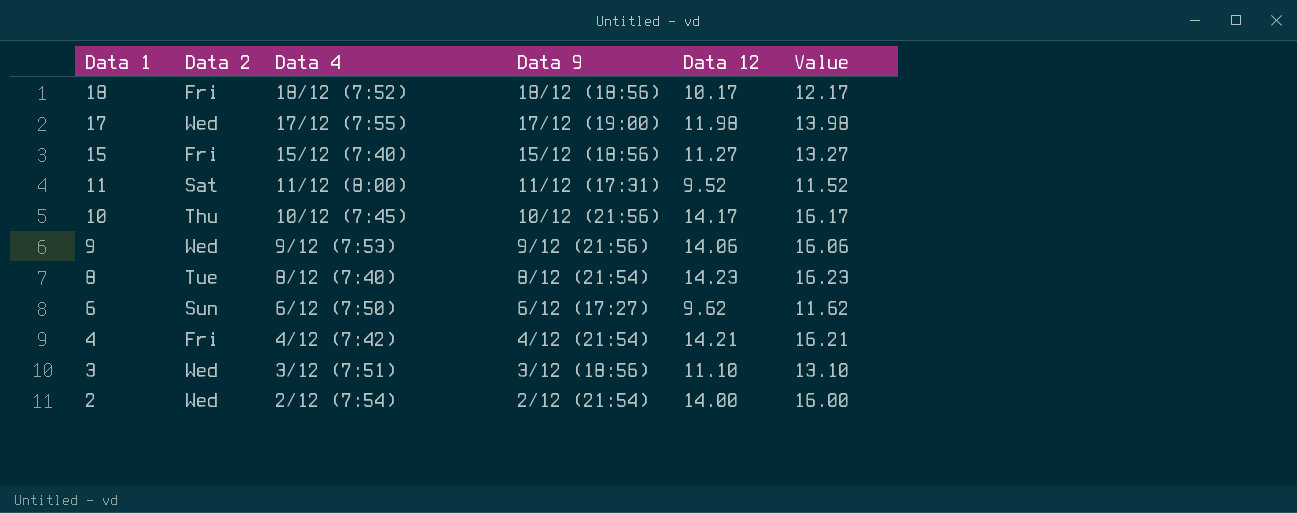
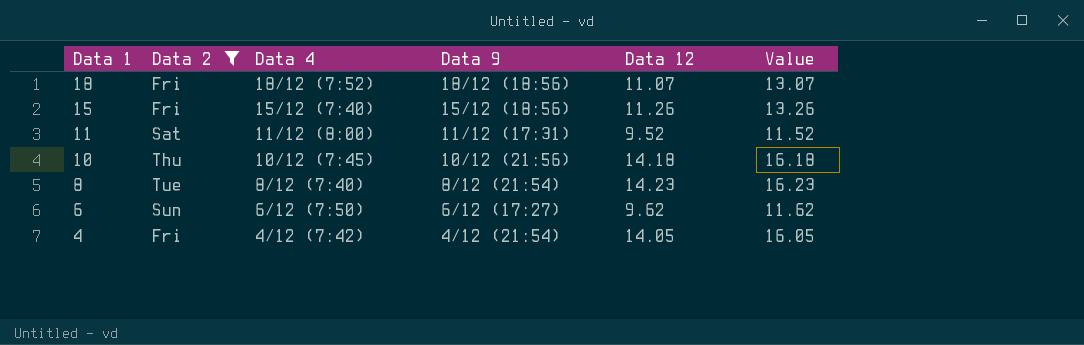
filter: none -> Data 2 != Wed
18 | Data 12: 10.17 -> 11.07
18 | Value: 12.17 -> 13.07
15 | Data 12: 11.27 -> 11.26
15 | Value: 13.27 -> 13.26
10 | Data 12: 14.17 -> 14.18
10 | Value: 16.17 -> 16.18
4 | Data 12: 14.21 -> 14.05
4 | Value: 16.21 -> 16.05

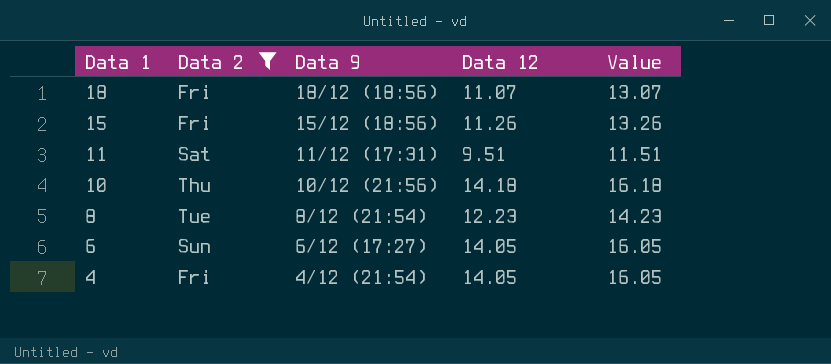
column Data 4 | position: 3 -> none
11 | Data 12: 9.52 -> 9.51
11 | Value: 11.52 -> 11.51
8 | Data 12: 14.23 -> 12.23
8 | Value: 16.23 -> 14.23
6 | Data 12: 9.62 -> 14.05
6 | Value: 11.62 -> 16.05

